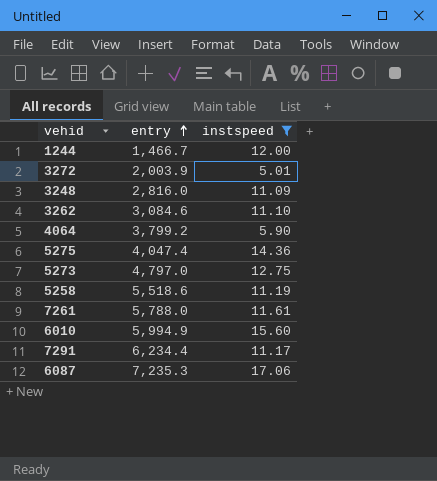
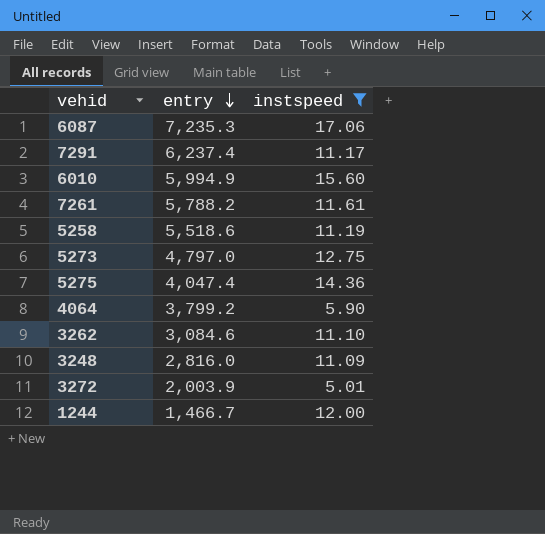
row order: entry ascending -> entry descending
7291 | entry: 6,234.4 -> 6,237.4
7261 | entry: 5,788.0 -> 5,788.2

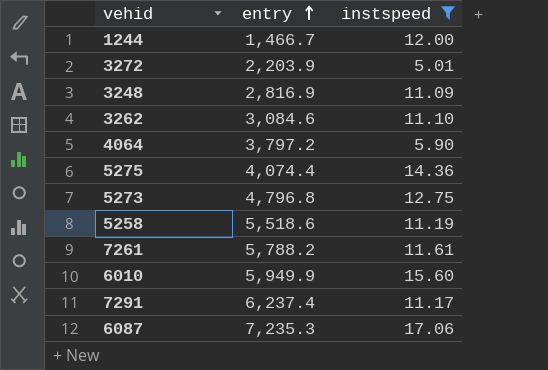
row order: entry descending -> entry ascending
3272 | entry: 2,003.9 -> 2,203.9
3248 | entry: 2,816.0 -> 2,816.9
4064 | entry: 3,799.2 -> 3,797.2
5275 | entry: 4,047.4 -> 4,074.4
5273 | entry: 4,797.0 -> 4,796.8
6010 | entry: 5,994.9 -> 5,949.9

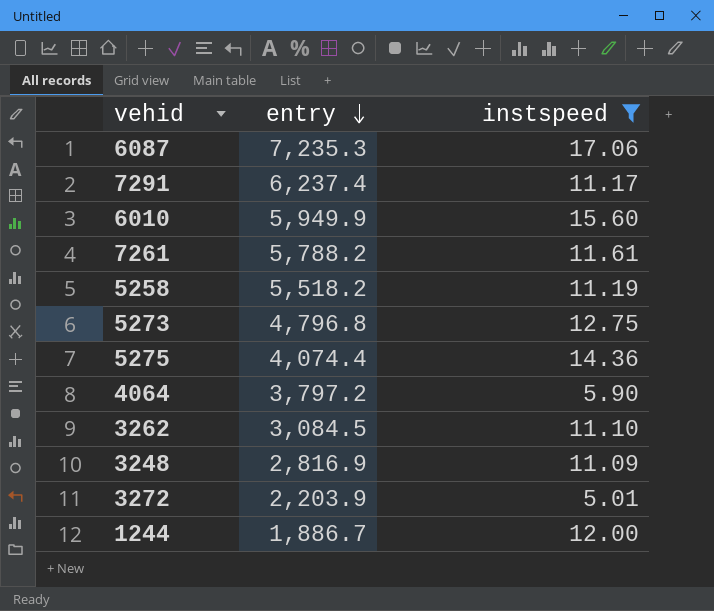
row order: entry ascending -> entry descending
5258 | entry: 5,518.6 -> 5,518.2
3262 | entry: 3,084.6 -> 3,084.5
1244 | entry: 1,466.7 -> 1,886.7

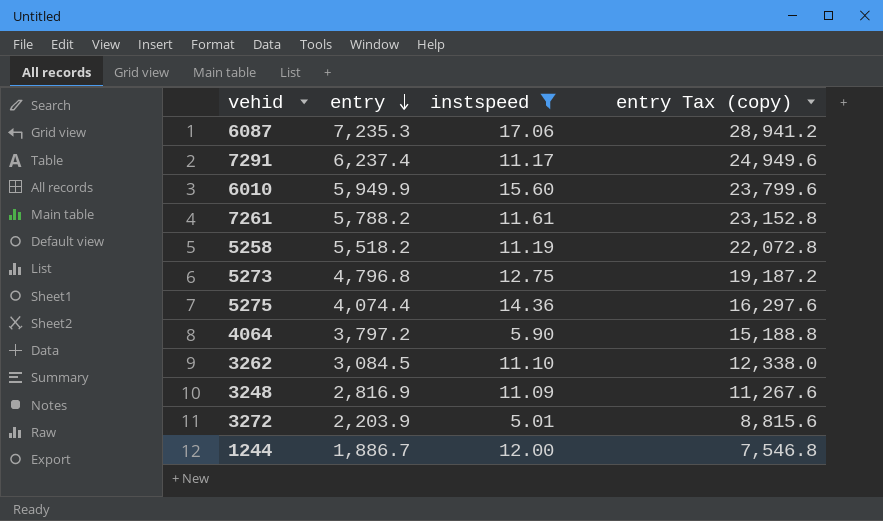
column entry Tax (copy) | formula: none -> [entry] * 4

